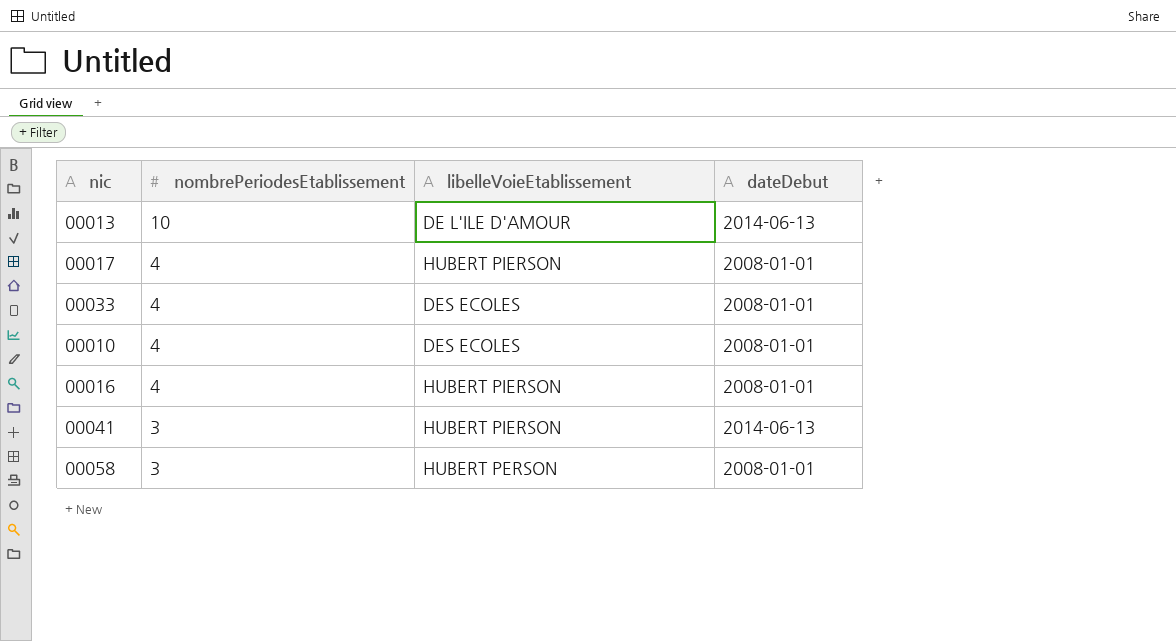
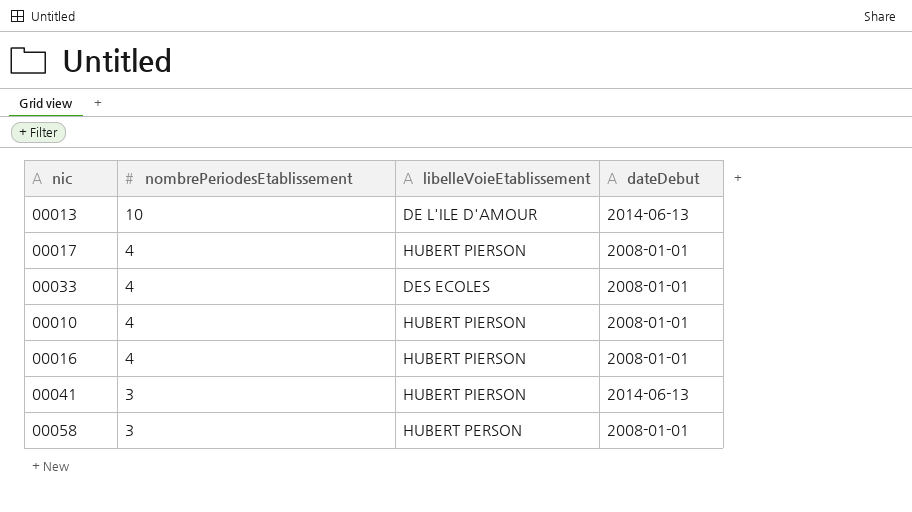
00010 | libelleVoieEtablissement: DES ECOLES -> HUBERT PIERSON

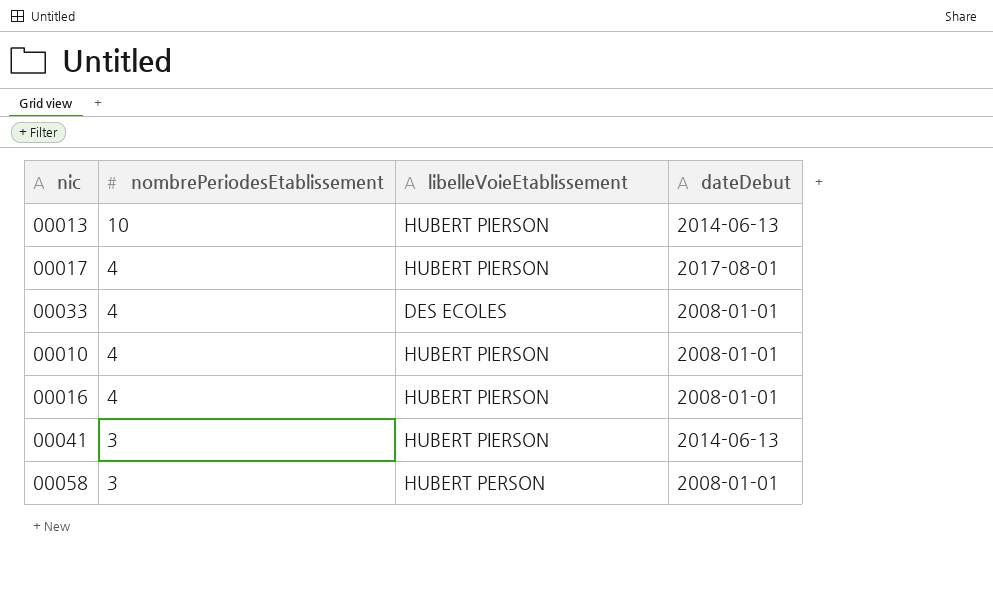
00013 | libelleVoieEtablissement: DE L'ILE D'AMOUR -> HUBERT PIERSON
00017 | dateDebut: 2008-01-01 -> 2017-08-01

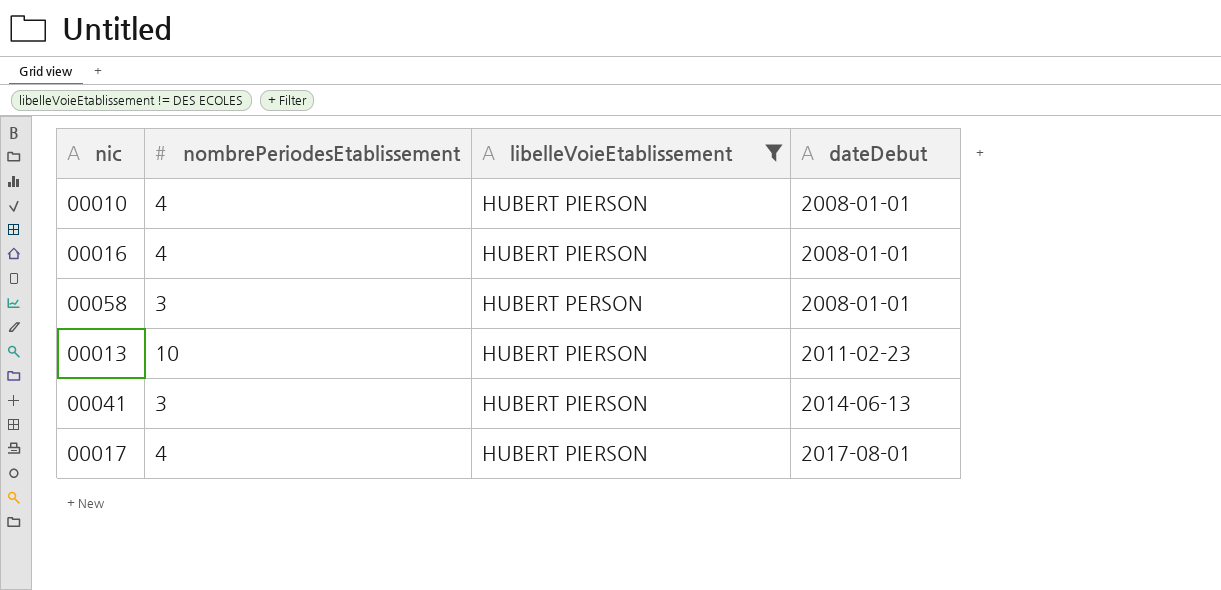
filter: none -> libelleVoieEtablissement != DES ECOLES
row order: nombrePeriodesEtablissement descending -> dateDebut ascending
00013 | dateDebut: 2014-06-13 -> 2011-02-23

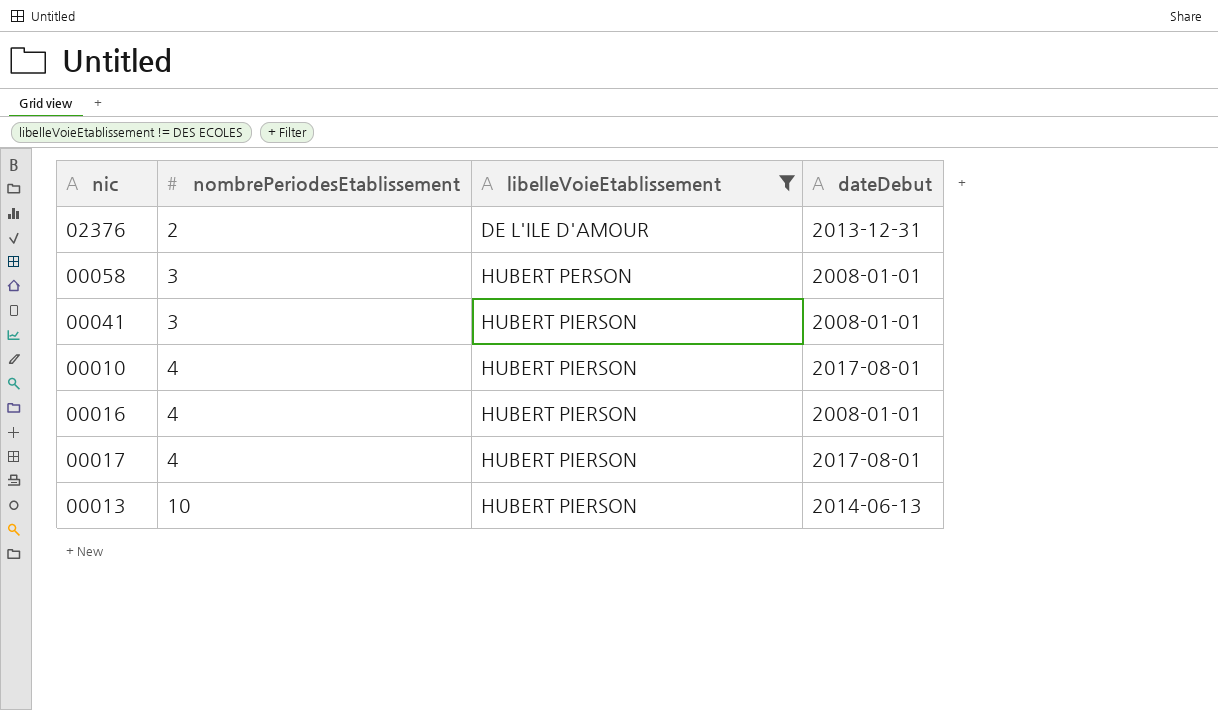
row order: dateDebut ascending -> nombrePeriodesEtablissement ascending
row 02376: none -> 2 | DE L'ILE D'AMOUR | 2013-12-31
00041 | dateDebut: 2014-06-13 -> 2008-01-01
00010 | dateDebut: 2008-01-01 -> 2017-08-01
00013 | dateDebut: 2011-02-23 -> 2014-06-13

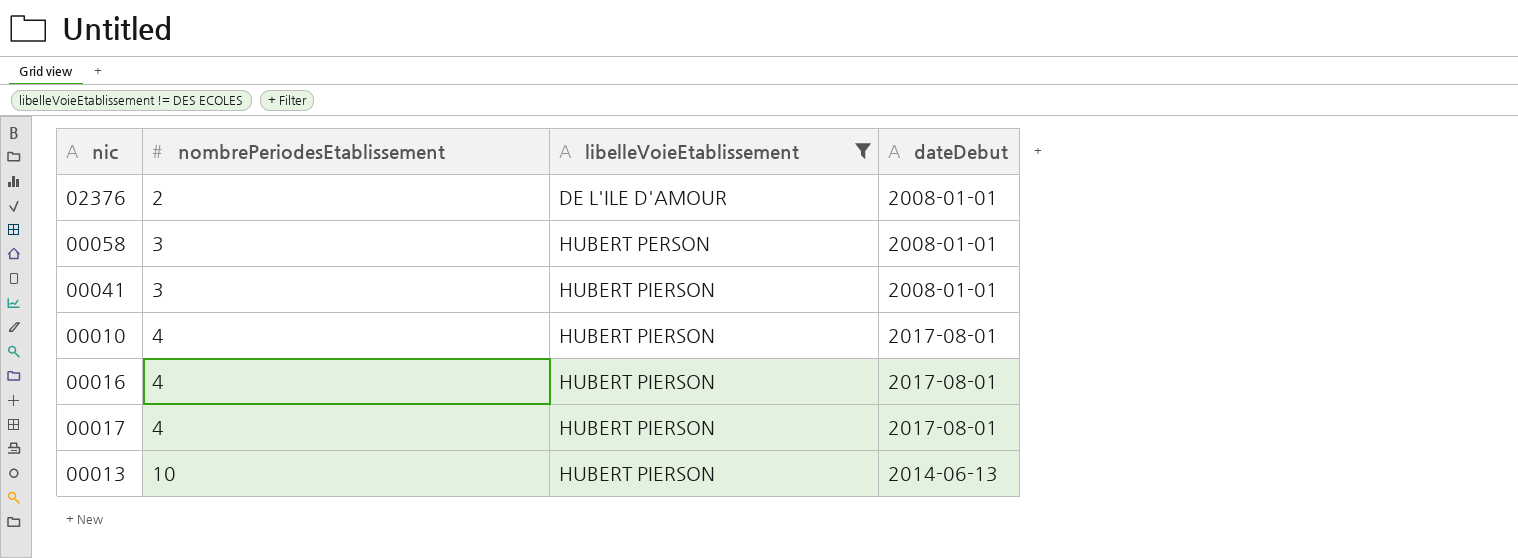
02376 | dateDebut: 2013-12-31 -> 2008-01-01
00016 | dateDebut: 2008-01-01 -> 2017-08-01

